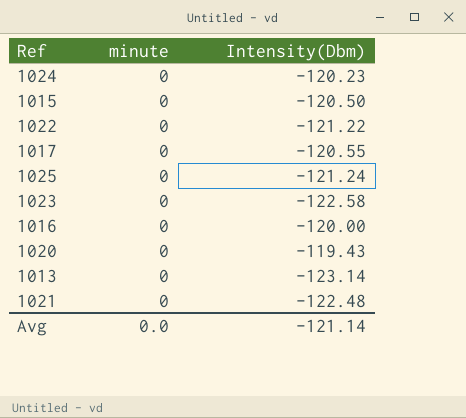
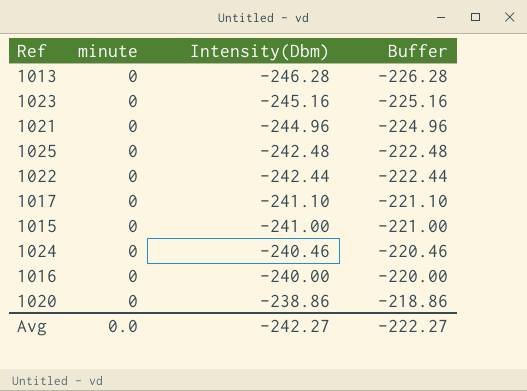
row order: none -> Intensity(Dbm) ascending
column Buffer | formula: none -> [Intensity(Dbm)] + 20
1013 | Intensity(Dbm): -123.14 -> -246.28
1023 | Intensity(Dbm): -122.58 -> -245.16
1021 | Intensity(Dbm): -122.48 -> -244.96
1025 | Intensity(Dbm): -121.24 -> -242.48
1022 | Intensity(Dbm): -121.22 -> -242.44
1017 | Intensity(Dbm): -120.55 -> -241.10
1015 | Intensity(Dbm): -120.50 -> -241.00
1024 | Intensity(Dbm): -120.23 -> -240.46
1016 | Intensity(Dbm): -120.00 -> -240.00
1020 | Intensity(Dbm): -119.43 -> -238.86
Avg | Intensity(Dbm): -121.14 -> -242.27

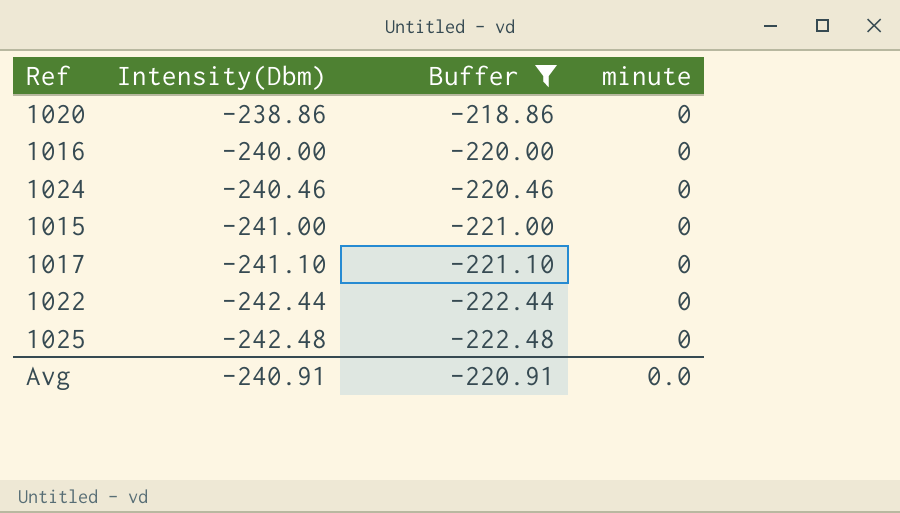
filter: none -> Buffer >= -222.48
row order: Intensity(Dbm) ascending -> Intensity(Dbm) descending
column minute | position: 2 -> 4
Avg | Intensity(Dbm): -242.27 -> -240.91
Avg | Buffer: -222.27 -> -220.91

